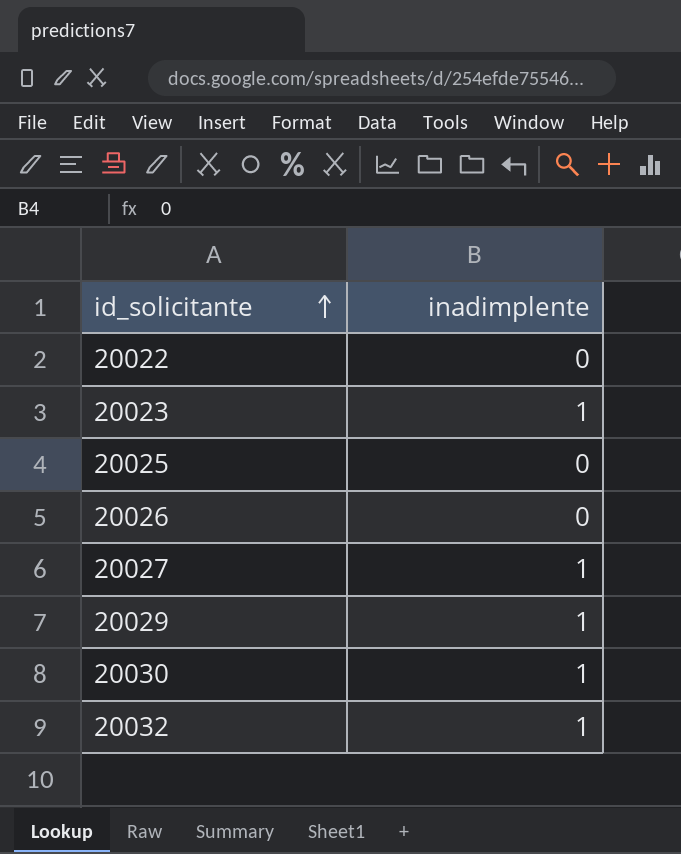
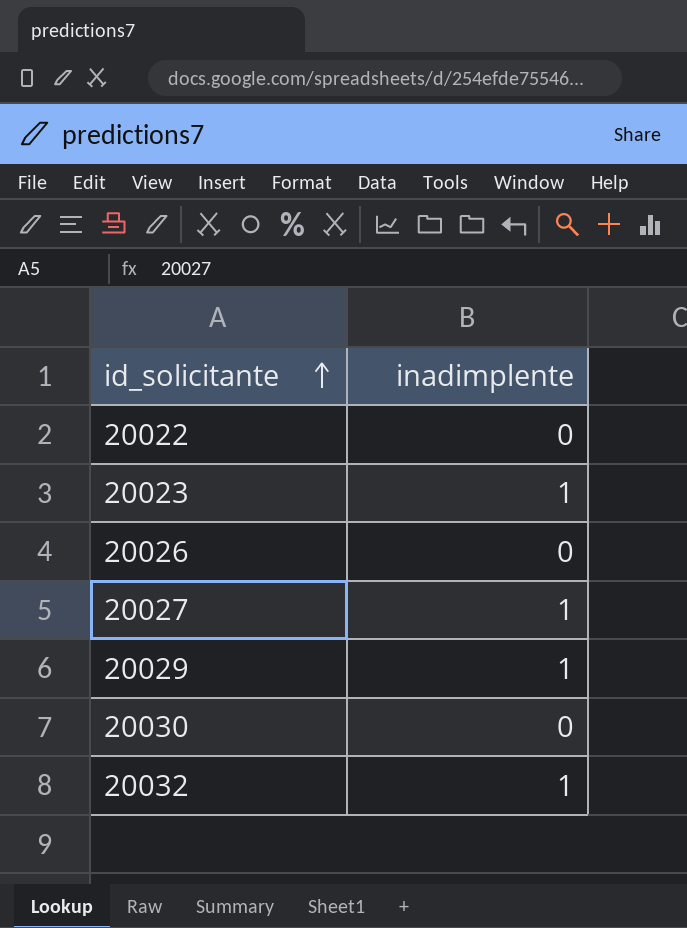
row 20025: 0 -> none
20030 | inadimplente: 1 -> 0

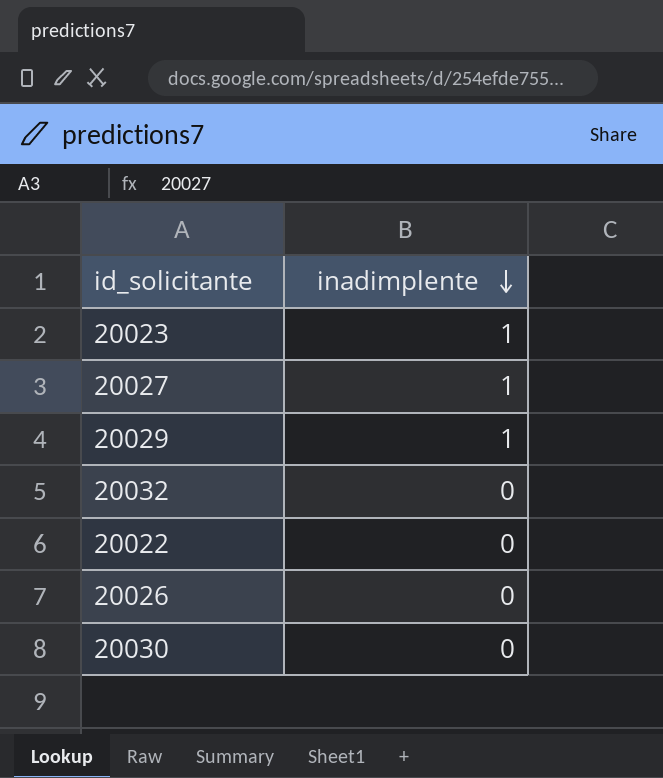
row order: id_solicitante ascending -> inadimplente descending
20032 | inadimplente: 1 -> 0

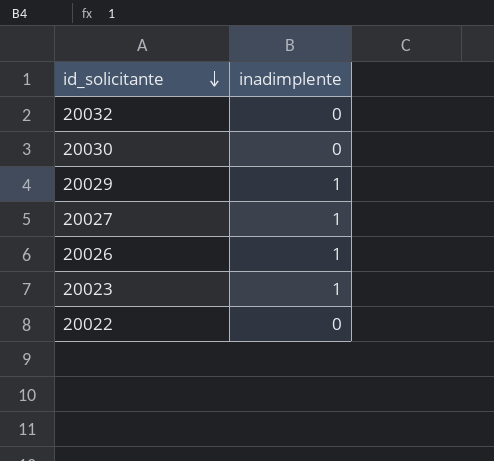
row order: inadimplente descending -> id_solicitante descending
20026 | inadimplente: 0 -> 1

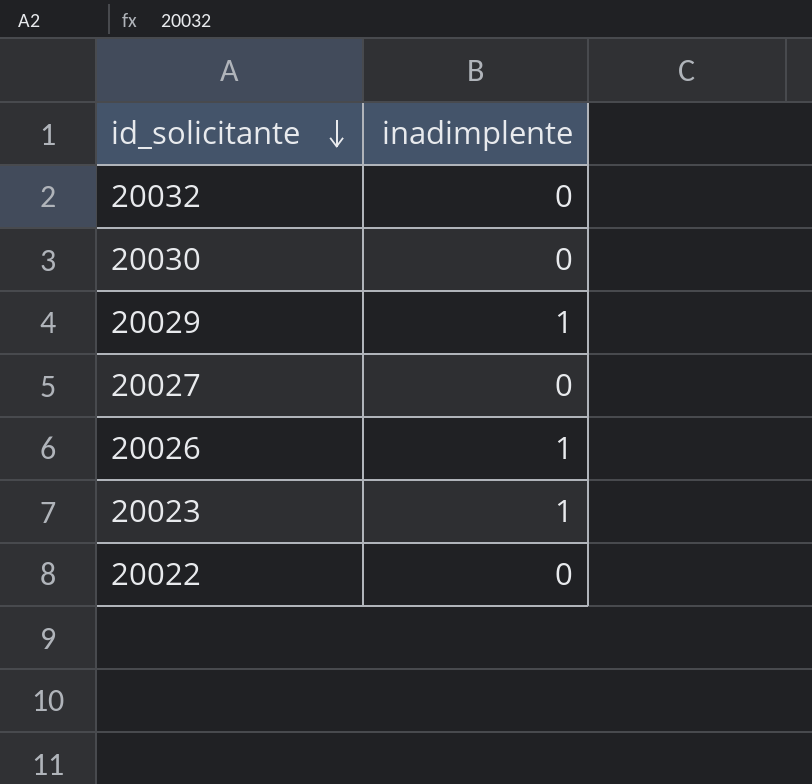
20027 | inadimplente: 1 -> 0

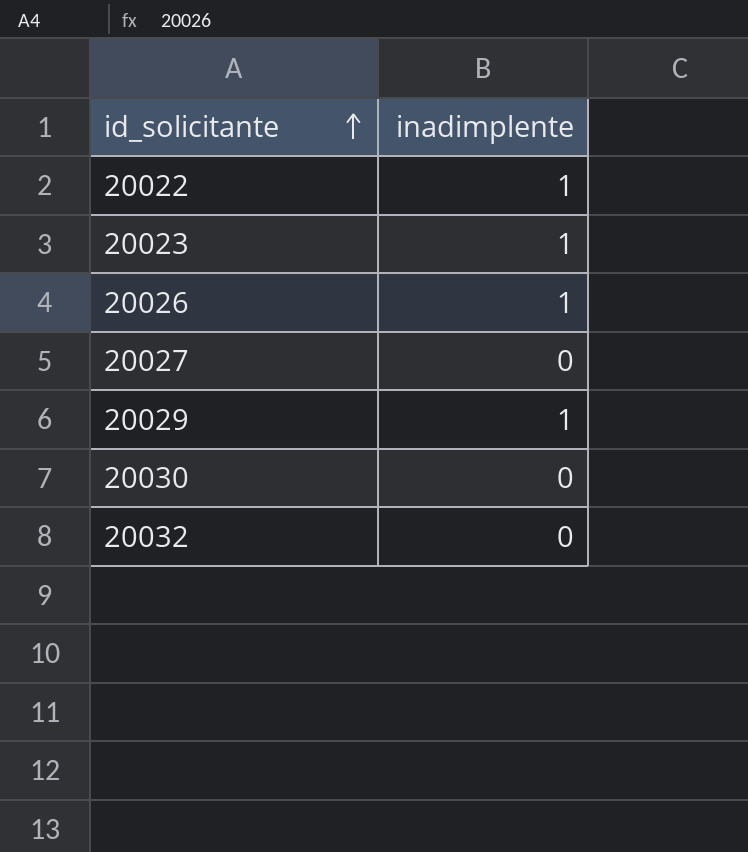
row order: id_solicitante descending -> id_solicitante ascending
20022 | inadimplente: 0 -> 1

